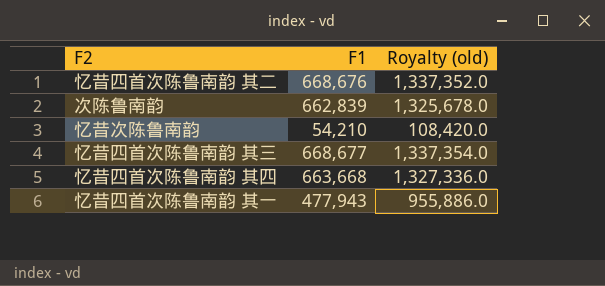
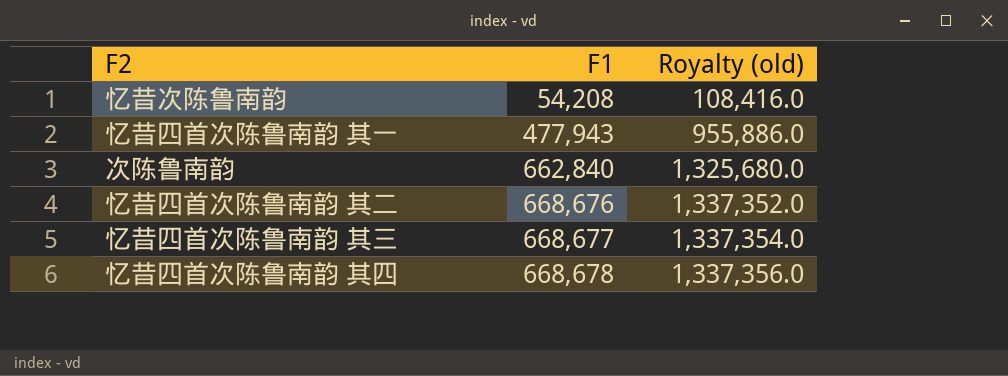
row order: none -> F1 ascending
忆昔次陈鲁南韵 | F1: 54,210 -> 54,208
忆昔次陈鲁南韵 | Royalty (old): 108,420.0 -> 108,416.0
次陈鲁南韵 | F1: 662,839 -> 662,840
次陈鲁南韵 | Royalty (old): 1,325,678.0 -> 1,325,680.0
忆昔四首次陈鲁南韵 其四 | F1: 663,668 -> 668,678
忆昔四首次陈鲁南韵 其四 | Royalty (old): 1,327,336.0 -> 1,337,356.0

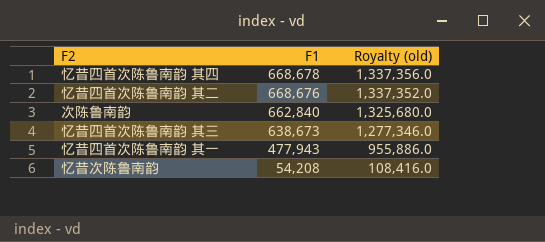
row order: F1 ascending -> F1 descending
忆昔四首次陈鲁南韵 其三 | F1: 668,677 -> 638,673
忆昔四首次陈鲁南韵 其三 | Royalty (old): 1,337,354.0 -> 1,277,346.0

